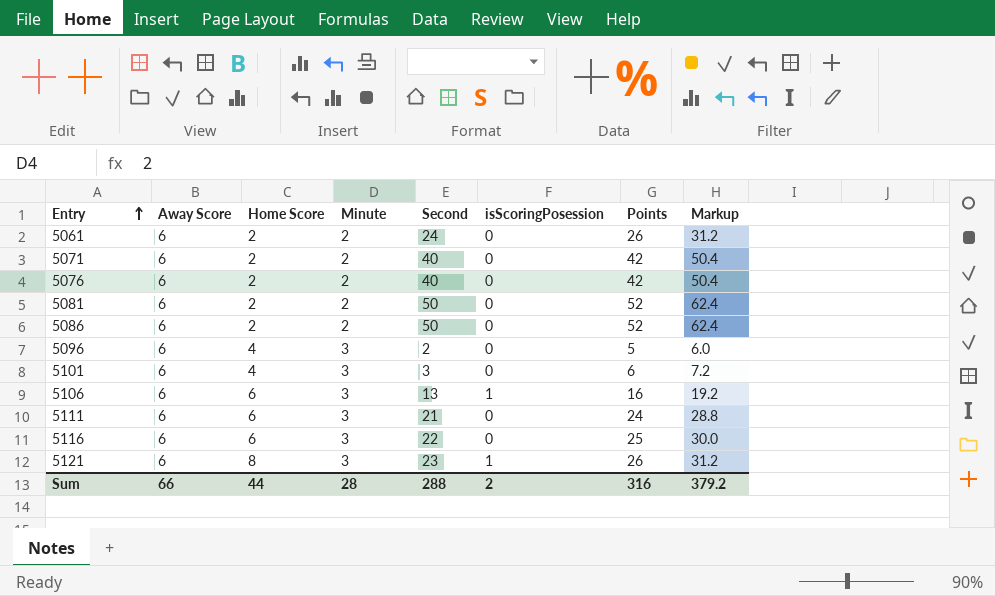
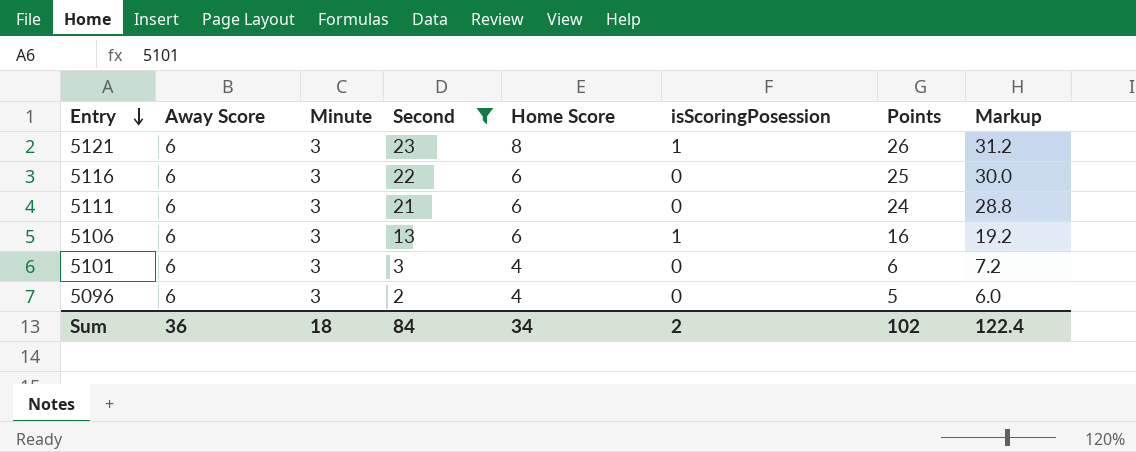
filter: none -> Second <= 23
row order: Entry ascending -> Entry descending
column Home Score | position: 3 -> 5
Sum | Away Score: 66 -> 36
Sum | Minute: 28 -> 18
Sum | Second: 288 -> 84
Sum | Home Score: 44 -> 34
Sum | Points: 316 -> 102
Sum | Markup: 379.2 -> 122.4

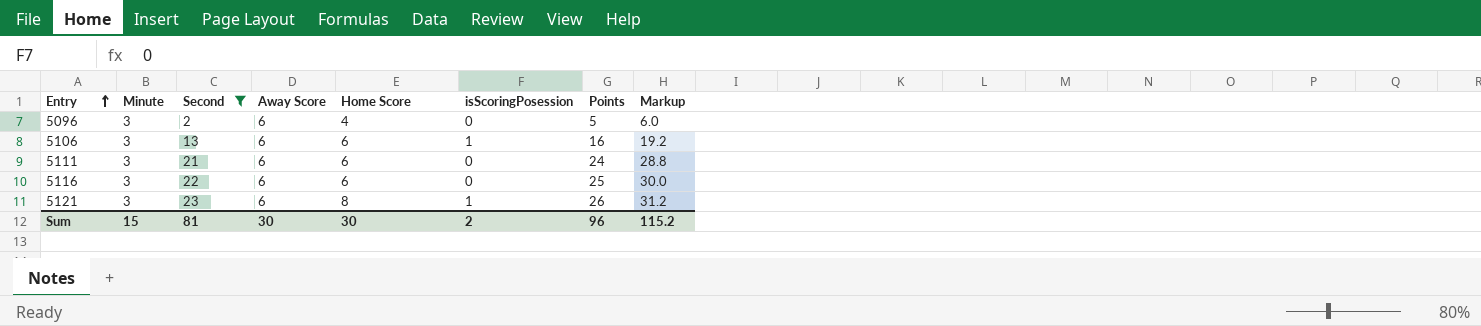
row order: Entry descending -> Entry ascending
column Away Score | position: 2 -> 4
row 5101: 6 | 3 | 3 | 4 | 0 | 6 | 7.2 -> none
Sum | Minute: 18 -> 15
Sum | Second: 84 -> 81
Sum | Away Score: 36 -> 30
Sum | Home Score: 34 -> 30
Sum | Points: 102 -> 96
Sum | Markup: 122.4 -> 115.2

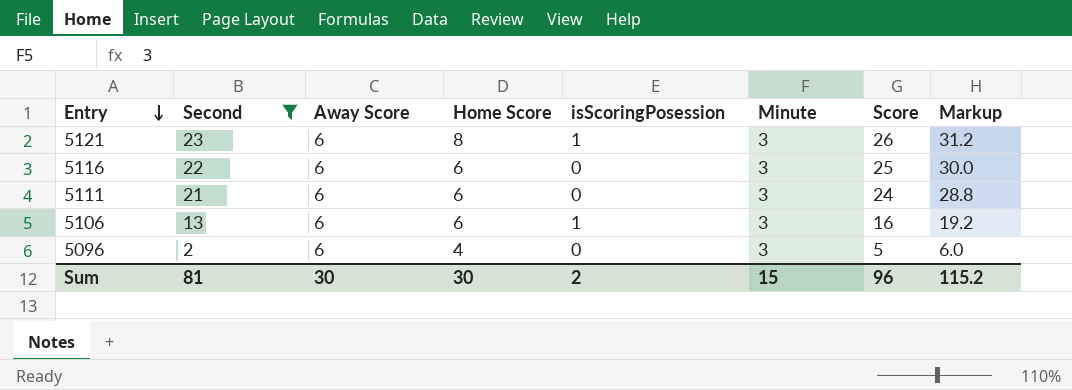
row order: Entry ascending -> Entry descending
column Minute | position: 2 -> 6
column name: Points -> Score

